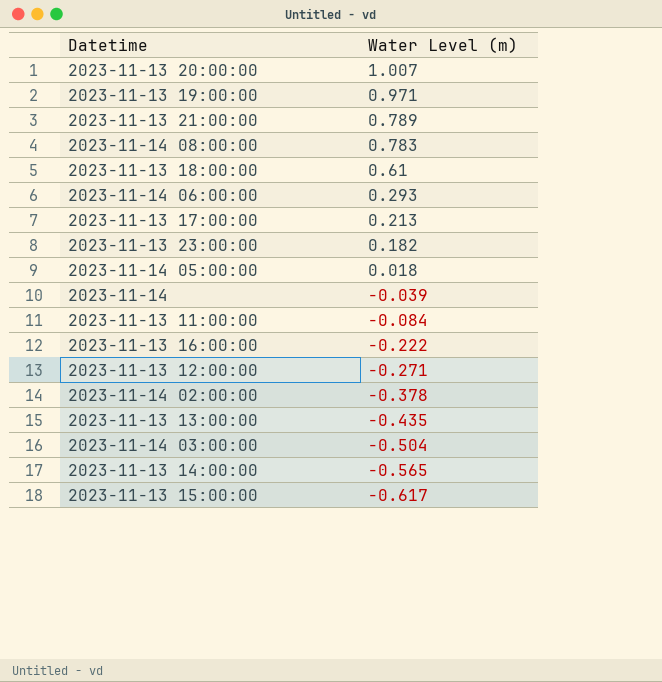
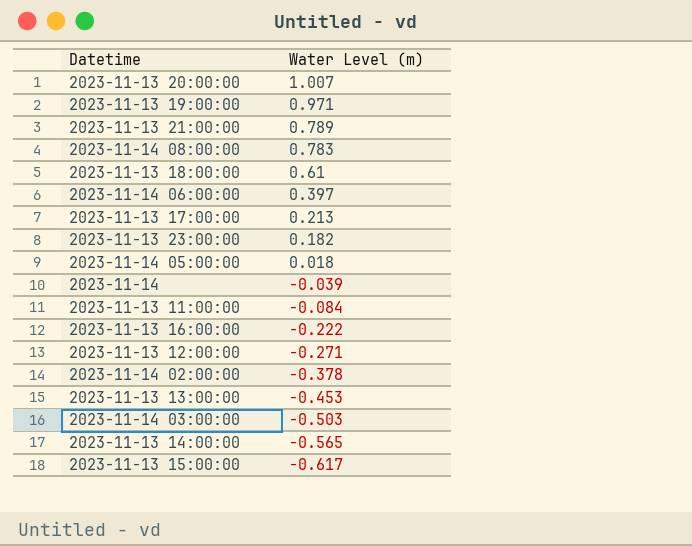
2023-11-14 06:00:00 | Water Level (m): 0.293 -> 0.397
2023-11-13 13:00:00 | Water Level (m): -0.435 -> -0.453
2023-11-14 03:00:00 | Water Level (m): -0.504 -> -0.503

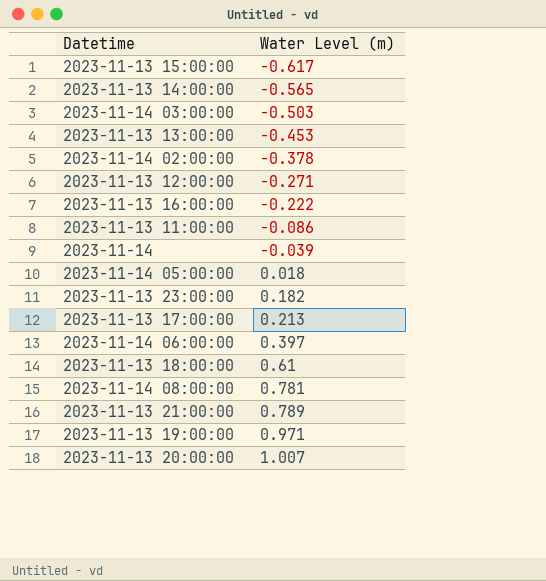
row order: Water Level (m) descending -> Water Level (m) ascending
2023-11-13 11:00:00 | Water Level (m): -0.084 -> -0.086
2023-11-14 08:00:00 | Water Level (m): 0.783 -> 0.781

